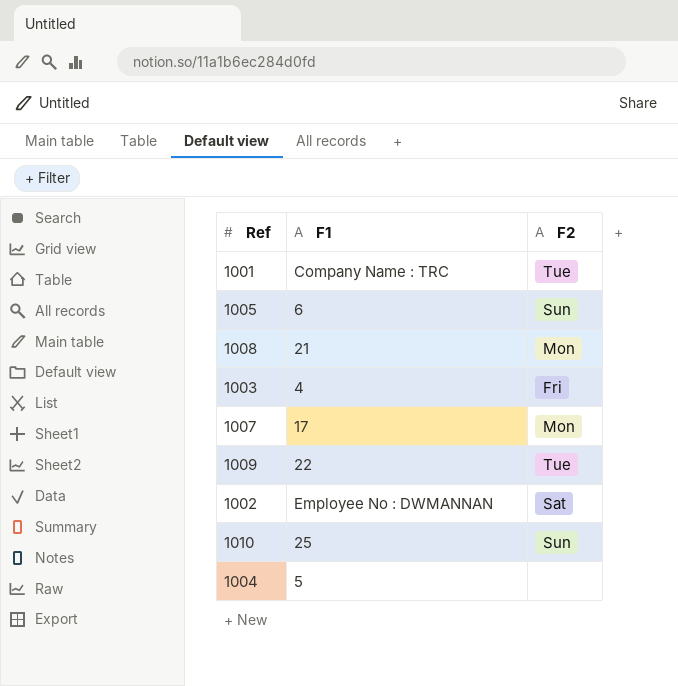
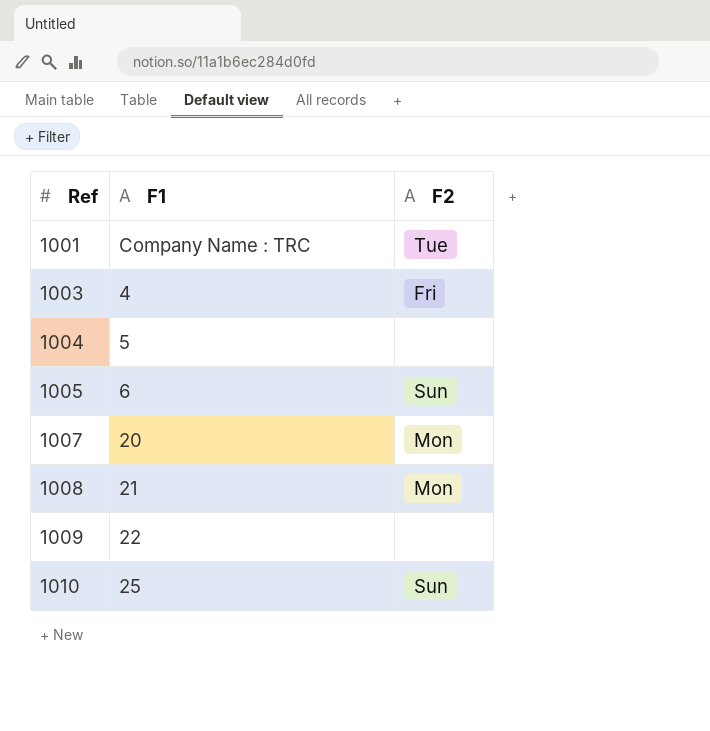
row order: none -> Ref ascending
row 1002: Employee No : DWMANNAN | Sat -> none
1007 | F1: 17 -> 20
1009 | F2: Tue -> none

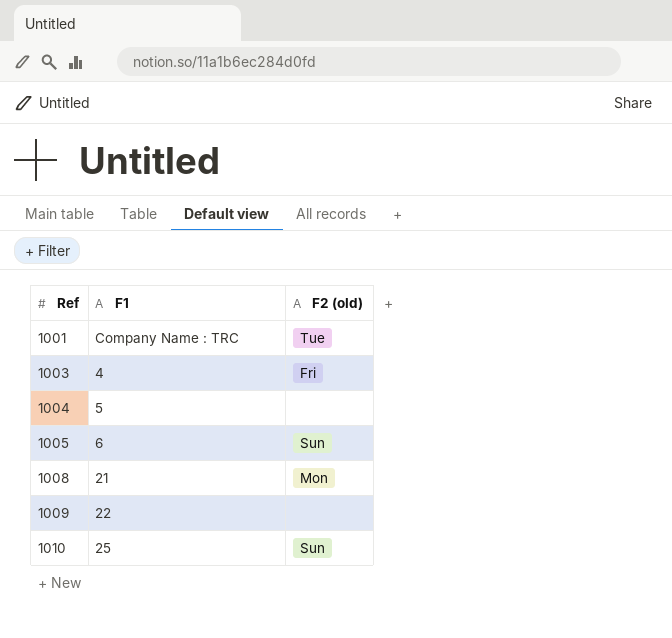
column name: F2 -> F2 (old)
row 1007: 20 | Mon -> none

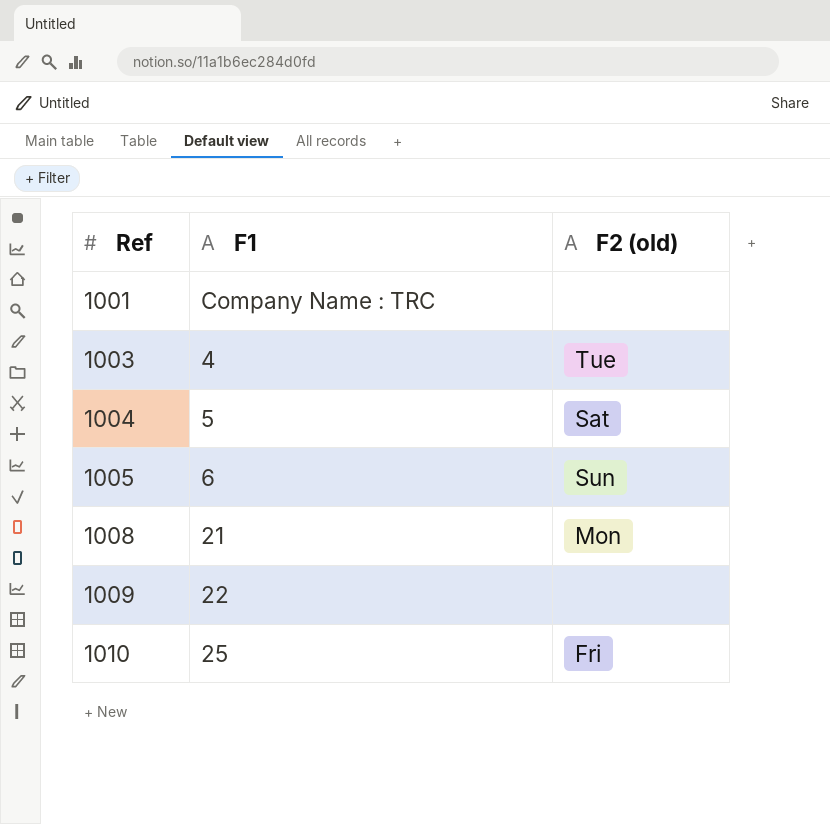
1001 | F2 (old): Tue -> none
1003 | F2 (old): Fri -> Tue
1004 | F2 (old): none -> Sat
1010 | F2 (old): Sun -> Fri

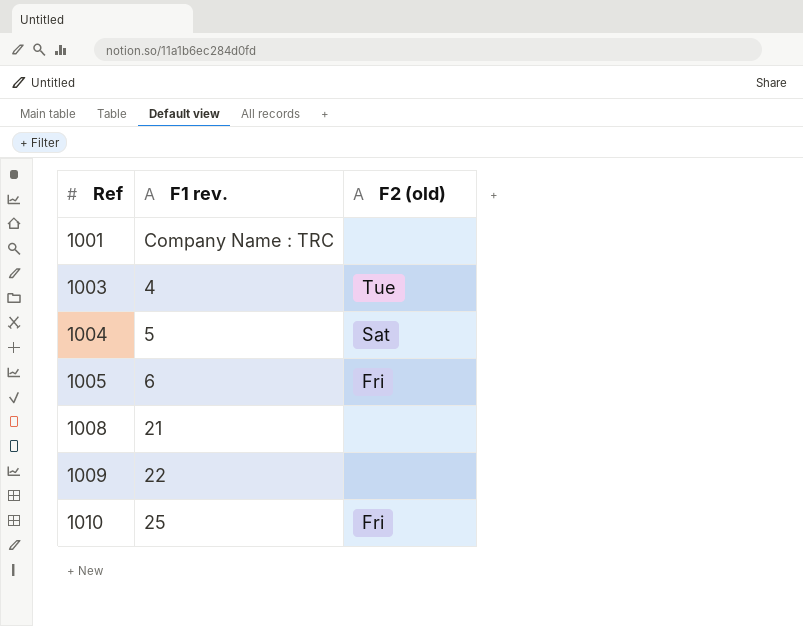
column name: F1 -> F1 rev.
1005 | F2 (old): Sun -> Fri
1008 | F2 (old): Mon -> none

